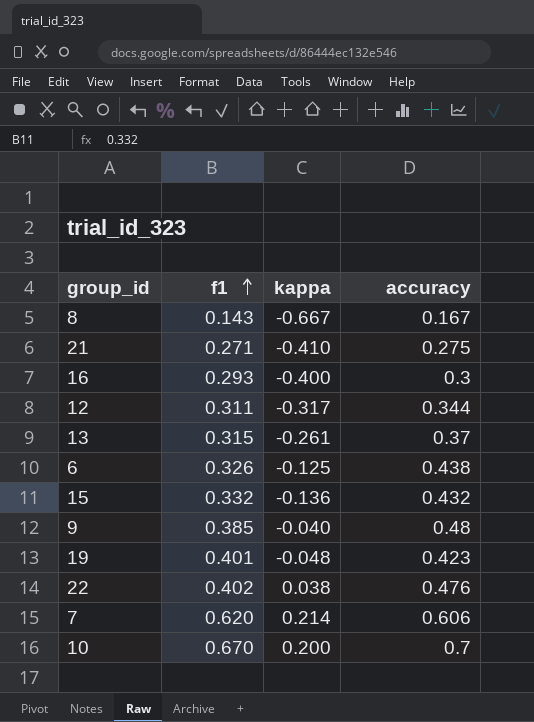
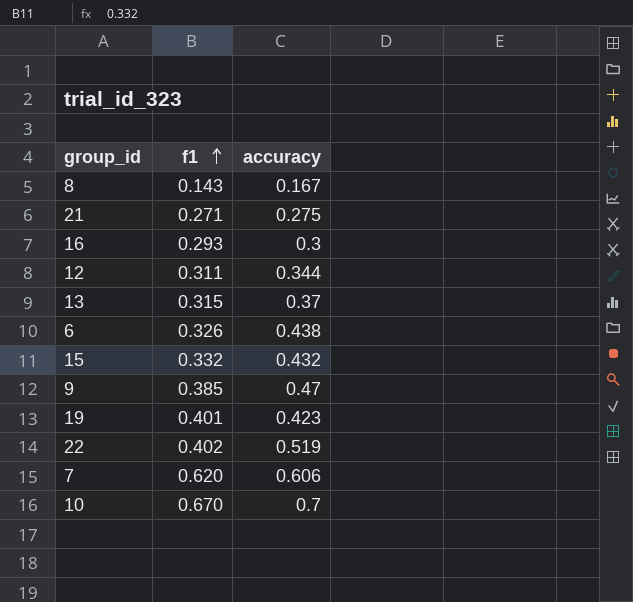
column kappa | position: 3 -> none
9 | accuracy: 0.48 -> 0.47
22 | accuracy: 0.476 -> 0.519

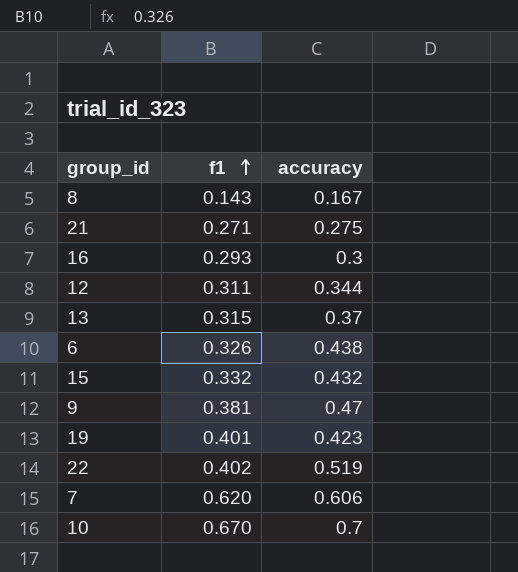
9 | f1: 0.385 -> 0.381

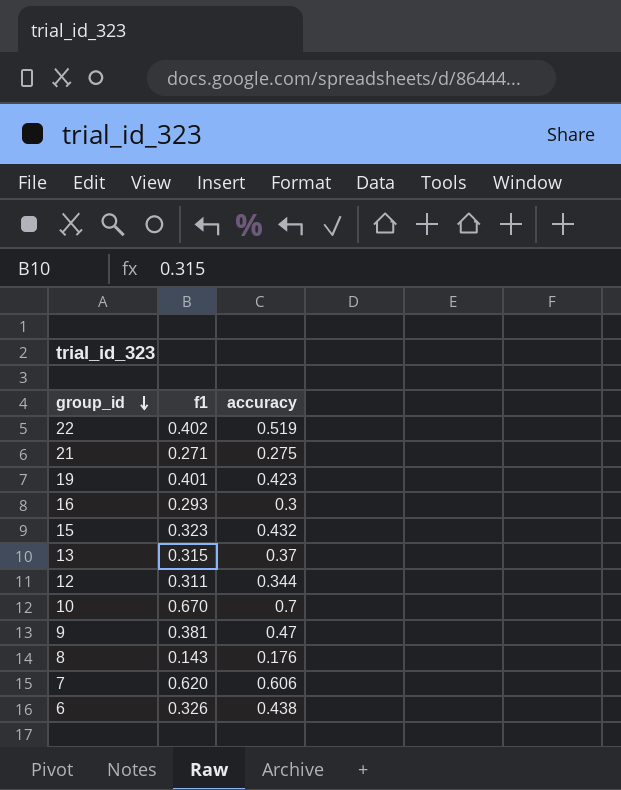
row order: f1 ascending -> group_id descending
15 | f1: 0.332 -> 0.323
8 | accuracy: 0.167 -> 0.176

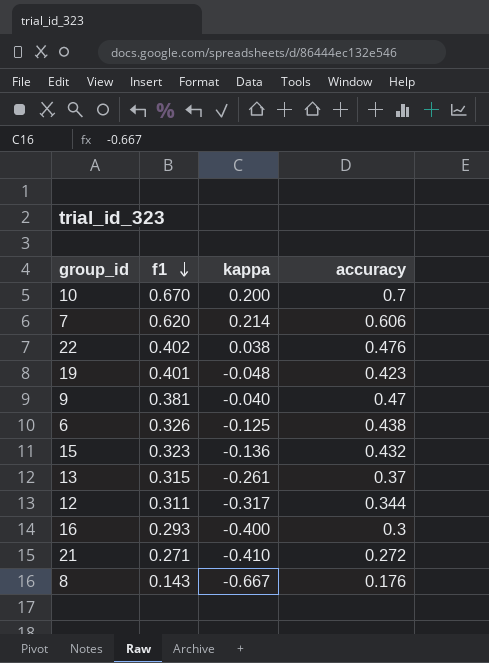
row order: group_id descending -> f1 descending
column kappa | position: none -> 3
22 | accuracy: 0.519 -> 0.476
21 | accuracy: 0.275 -> 0.272

